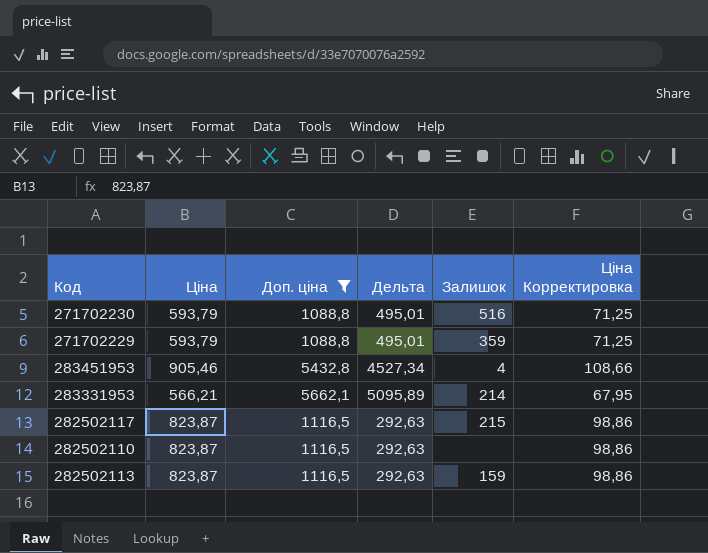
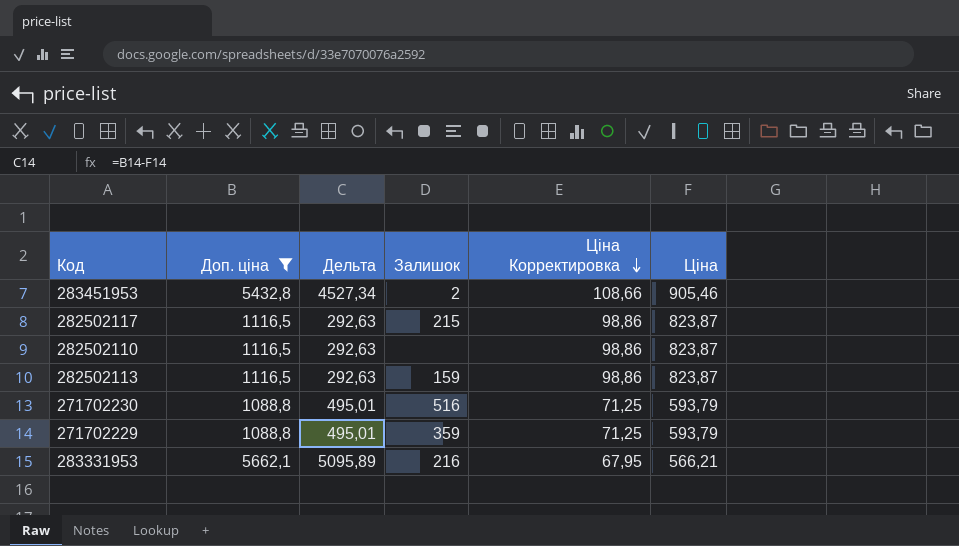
row order: none -> Ціна Корректировка descending
column Ціна | position: 2 -> 6
283451953 | Залишок: 4 -> 2
283331953 | Залишок: 214 -> 216

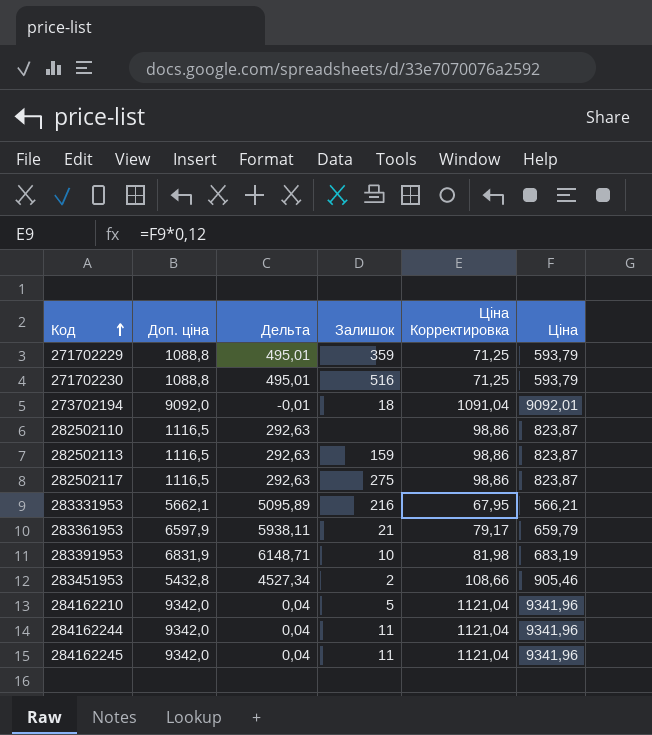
filter: Доп. ціна <= 5662,1 -> none
row order: Ціна Корректировка descending -> Код ascending
282502117 | Залишок: 215 -> 275

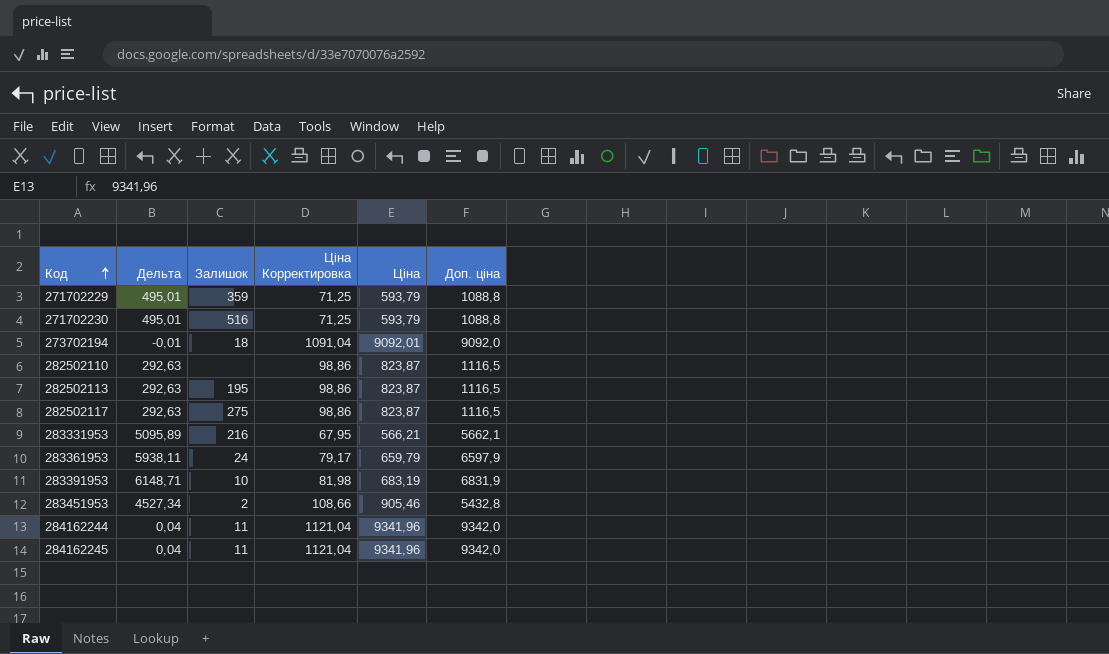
column Доп. ціна | position: 2 -> 6
row 284162210: 9342,0 | 0,04 | 5 | 1121,04 | 9341,96 -> none
282502113 | Залишок: 159 -> 195
283361953 | Залишок: 21 -> 24

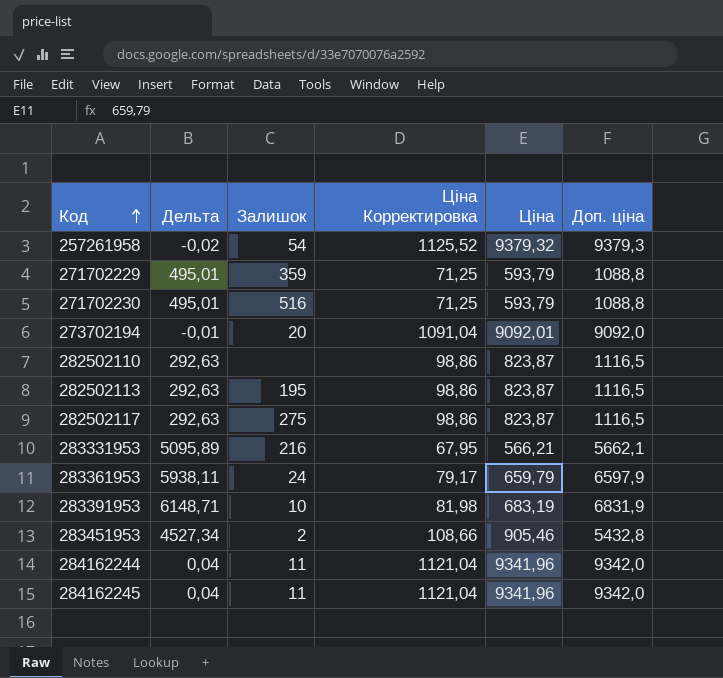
row 257261958: none -> -0,02 | 54 | 1125,52 | 9379,32 | 9379,3
273702194 | Залишок: 18 -> 20

